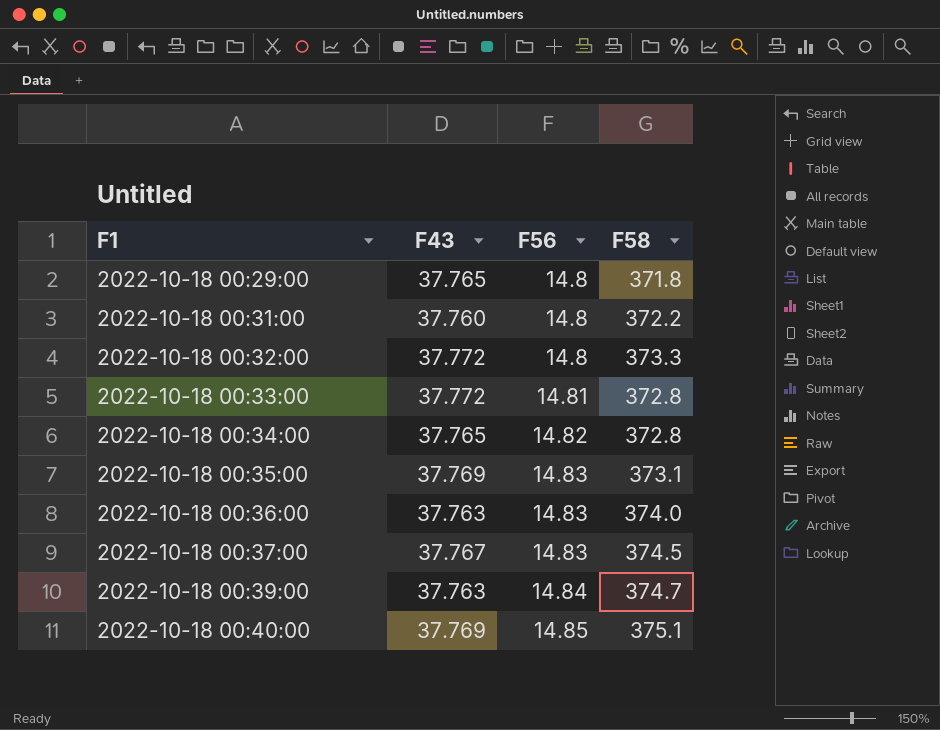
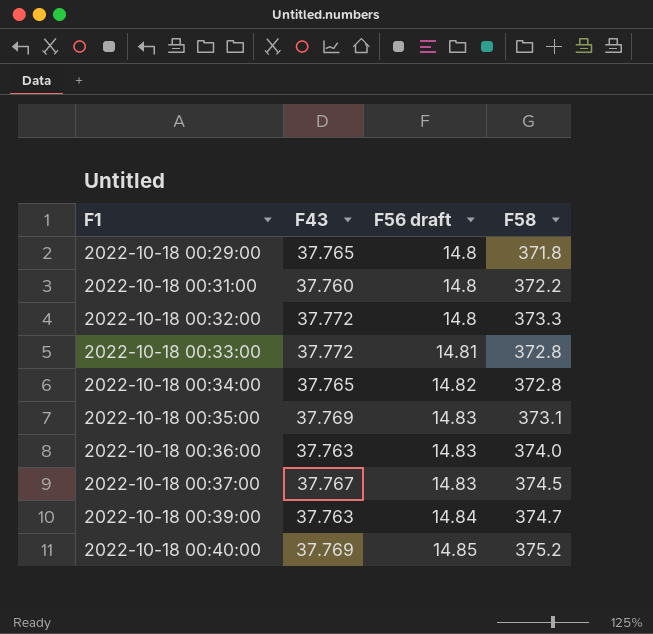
column name: F56 -> F56 draft
2022-10-18 00:40:00 | F58: 375.1 -> 375.2

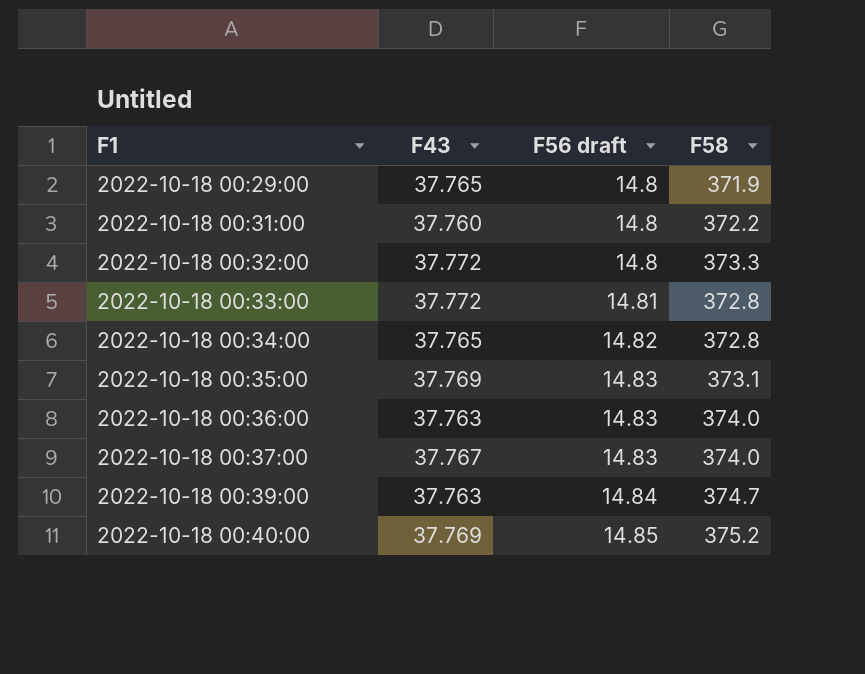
2022-10-18 00:29:00 | F58: 371.8 -> 371.9
2022-10-18 00:37:00 | F58: 374.5 -> 374.0

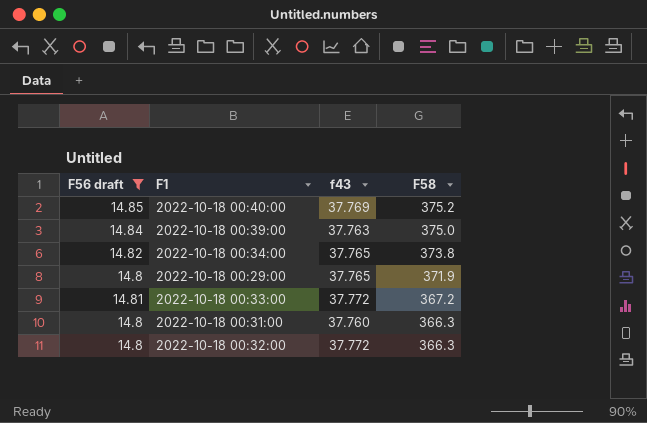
filter: none -> F56 draft != 14.83
row order: F1 ascending -> F58 descending
column F56 draft | position: 3 -> 1
column name: F43 -> f43
2022-10-18 00:39:00 | F58: 374.7 -> 375.0
2022-10-18 00:34:00 | F58: 372.8 -> 373.8
2022-10-18 00:33:00 | F58: 372.8 -> 367.2
2022-10-18 00:31:00 | F58: 372.2 -> 366.3
2022-10-18 00:32:00 | F58: 373.3 -> 366.3

